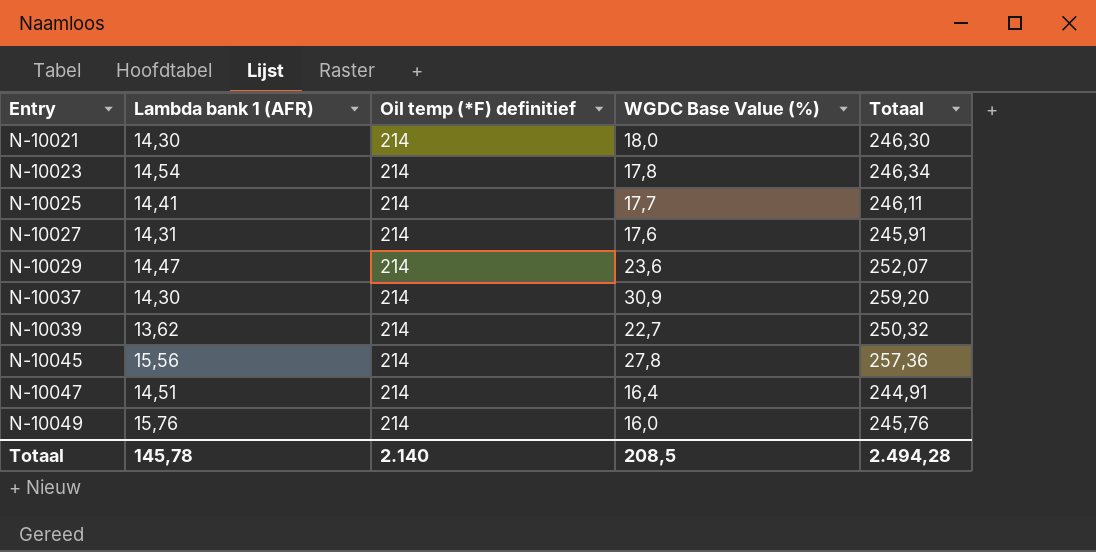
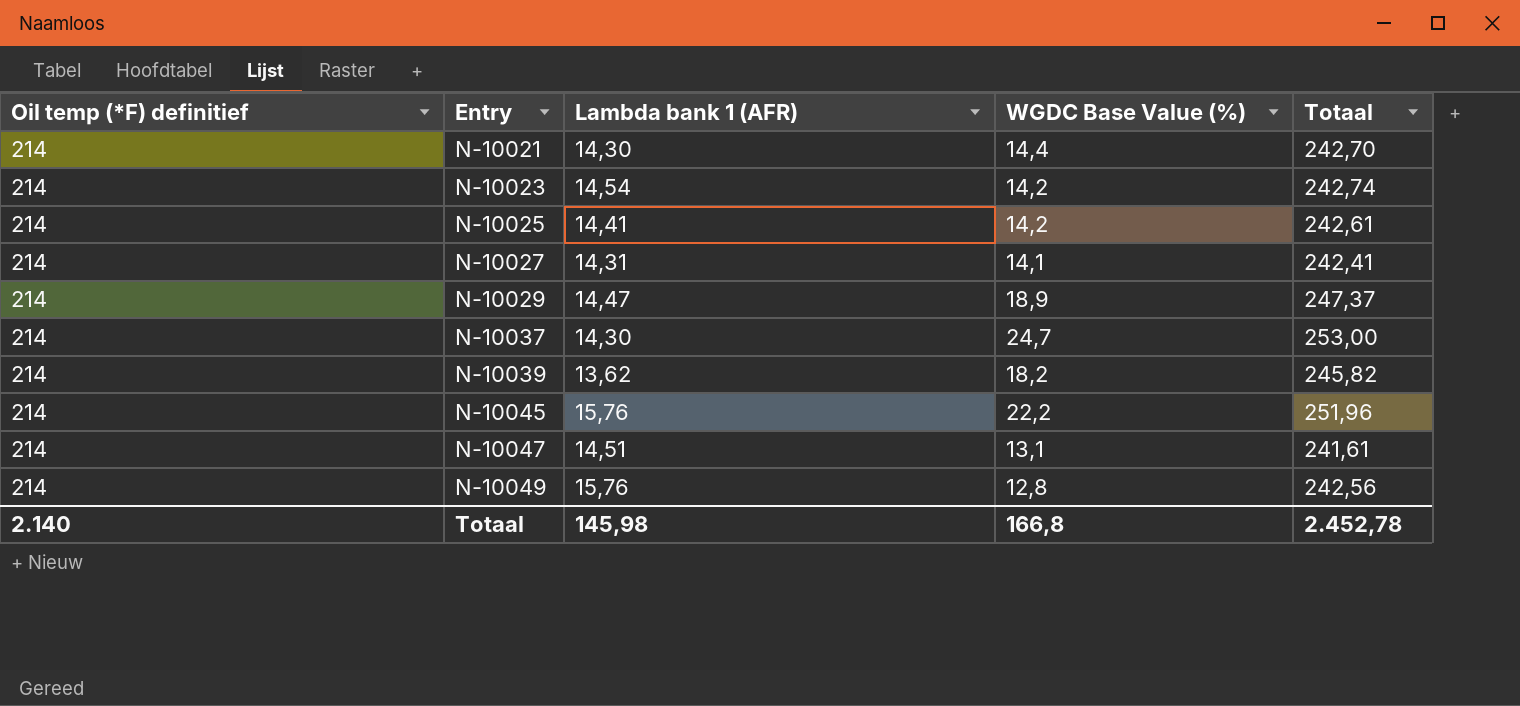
column Oil temp (*F) definitief | position: 3 -> 1
N-10021 | WGDC Base Value (%): 18,0 -> 14,4
N-10021 | Totaal: 246,30 -> 242,70
N-10023 | WGDC Base Value (%): 17,8 -> 14,2
N-10023 | Totaal: 246,34 -> 242,74
N-10025 | WGDC Base Value (%): 17,7 -> 14,2
N-10025 | Totaal: 246,11 -> 242,61
N-10027 | WGDC Base Value (%): 17,6 -> 14,1
N-10027 | Totaal: 245,91 -> 242,41
N-10029 | WGDC Base Value (%): 23,6 -> 18,9
N-10029 | Totaal: 252,07 -> 247,37
N-10037 | WGDC Base Value (%): 30,9 -> 24,7
N-10037 | Totaal: 259,20 -> 253,00
N-10039 | WGDC Base Value (%): 22,7 -> 18,2
N-10039 | Totaal: 250,32 -> 245,82
N-10045 | Lambda bank 1 (AFR): 15,56 -> 15,76
N-10045 | WGDC Base Value (%): 27,8 -> 22,2
N-10045 | Totaal: 257,36 -> 251,96
N-10047 | WGDC Base Value (%): 16,4 -> 13,1
N-10047 | Totaal: 244,91 -> 241,61
N-10049 | WGDC Base Value (%): 16,0 -> 12,8
N-10049 | Totaal: 245,76 -> 242,56
Totaal | Lambda bank 1 (AFR): 145,78 -> 145,98
Totaal | WGDC Base Value (%): 208,5 -> 166,8
Totaal | Totaal: 2.494,28 -> 2.452,78

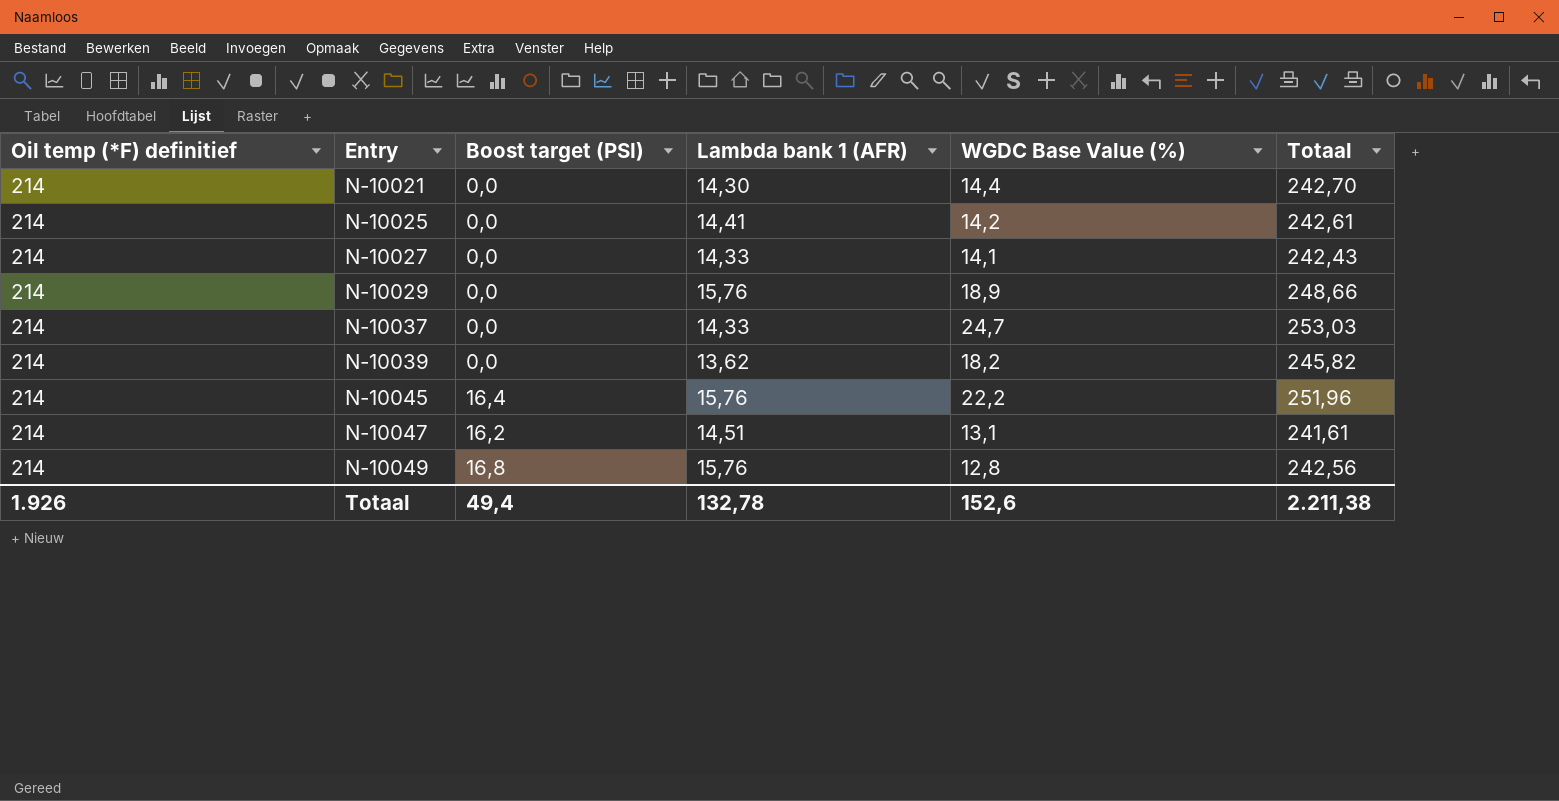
column Boost target (PSI) | position: none -> 3
row N-10023: 214 | 14,54 | 14,2 | 242,74 -> none
N-10027 | Lambda bank 1 (AFR): 14,31 -> 14,33
N-10027 | Totaal: 242,41 -> 242,43
N-10029 | Lambda bank 1 (AFR): 14,47 -> 15,76
N-10029 | Totaal: 247,37 -> 248,66
N-10037 | Lambda bank 1 (AFR): 14,30 -> 14,33
N-10037 | Totaal: 253,00 -> 253,03
Totaal | Oil temp (*F) definitief: 2.140 -> 1.926
Totaal | Lambda bank 1 (AFR): 145,98 -> 132,78
Totaal | WGDC Base Value (%): 166,8 -> 152,6
Totaal | Totaal: 2.452,78 -> 2.211,38

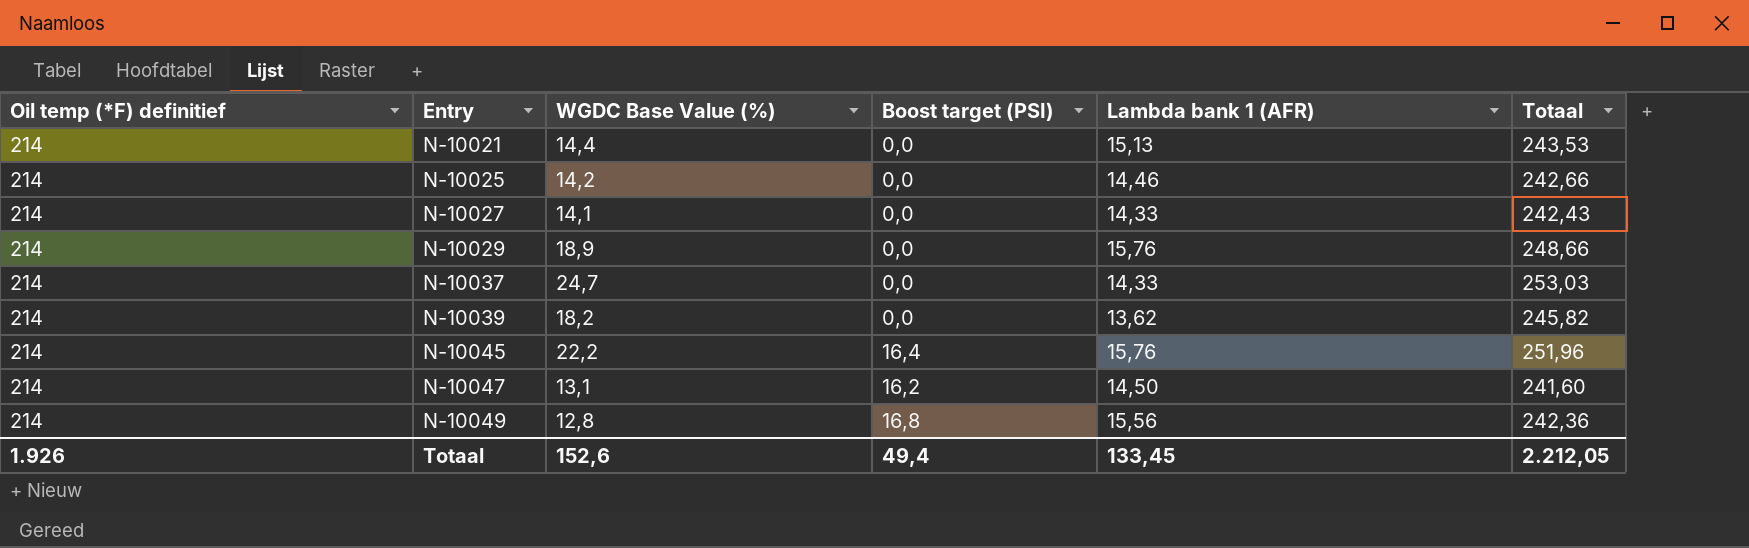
column WGDC Base Value (%) | position: 5 -> 3
N-10021 | Lambda bank 1 (AFR): 14,30 -> 15,13
N-10021 | Totaal: 242,70 -> 243,53
N-10025 | Lambda bank 1 (AFR): 14,41 -> 14,46
N-10025 | Totaal: 242,61 -> 242,66
N-10047 | Lambda bank 1 (AFR): 14,51 -> 14,50
N-10047 | Totaal: 241,61 -> 241,60
N-10049 | Lambda bank 1 (AFR): 15,76 -> 15,56
N-10049 | Totaal: 242,56 -> 242,36
Totaal | Lambda bank 1 (AFR): 132,78 -> 133,45
Totaal | Totaal: 2.211,38 -> 2.212,05

